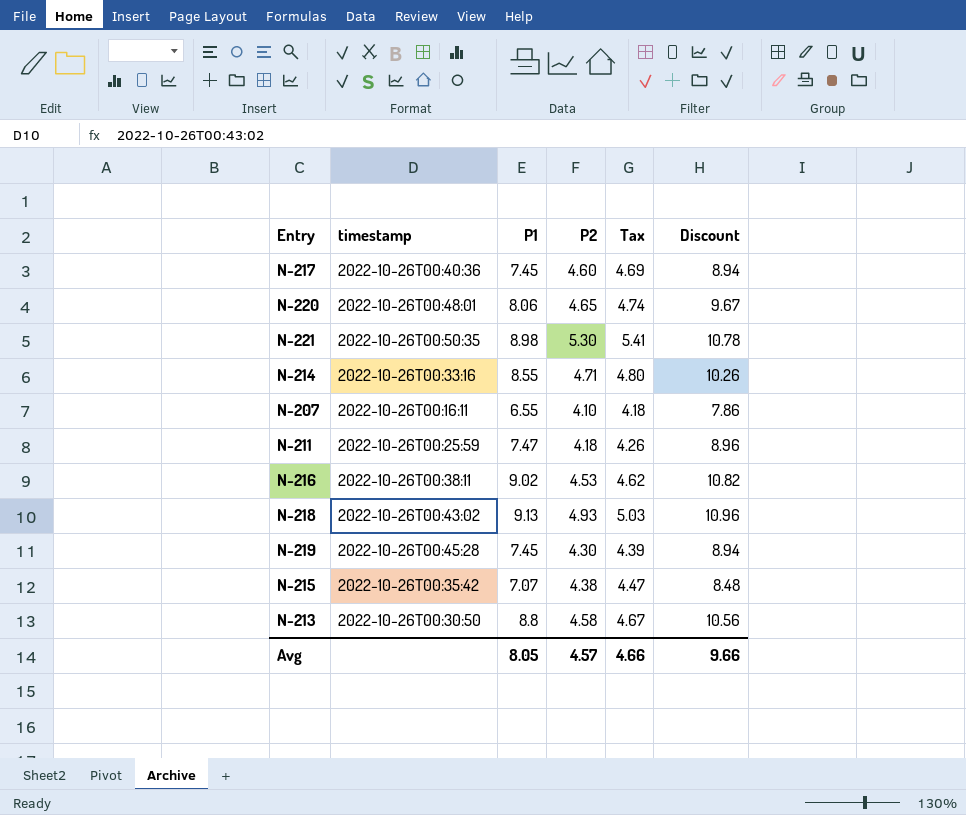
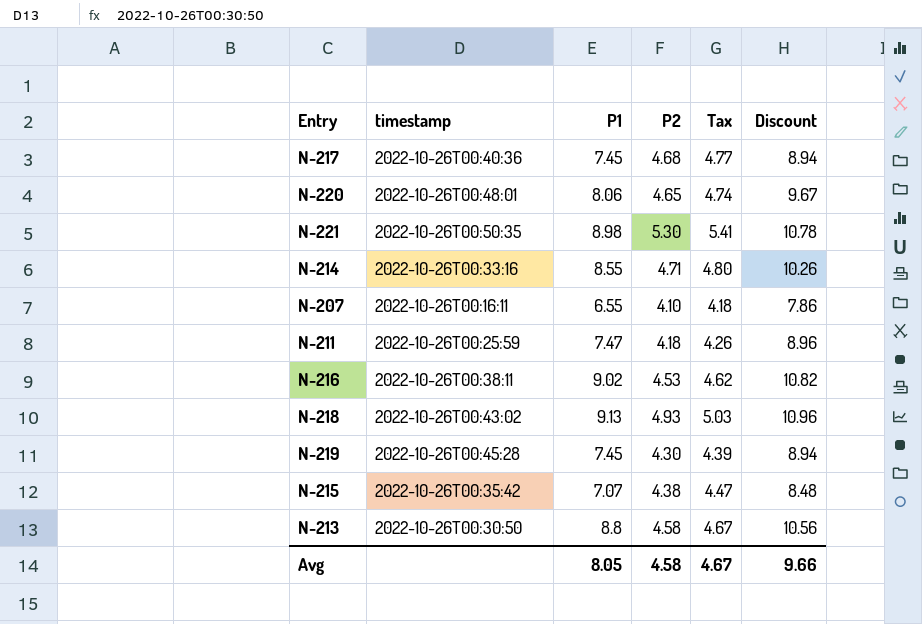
N-217 | P2: 4.60 -> 4.68
N-217 | Tax: 4.69 -> 4.77
Avg | P2: 4.57 -> 4.58
Avg | Tax: 4.66 -> 4.67

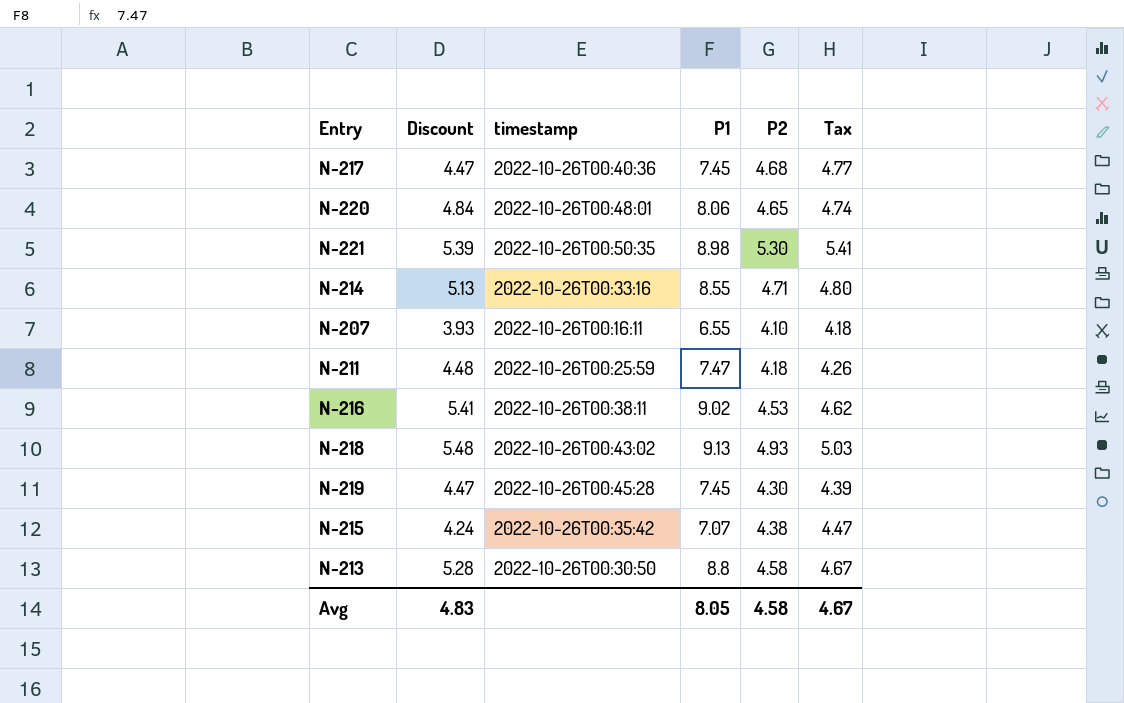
column Discount | formula: [P1] * 1.2 -> [P1] * 0.6
column Discount | position: 6 -> 2
Avg | Discount: 9.66 -> 4.83

